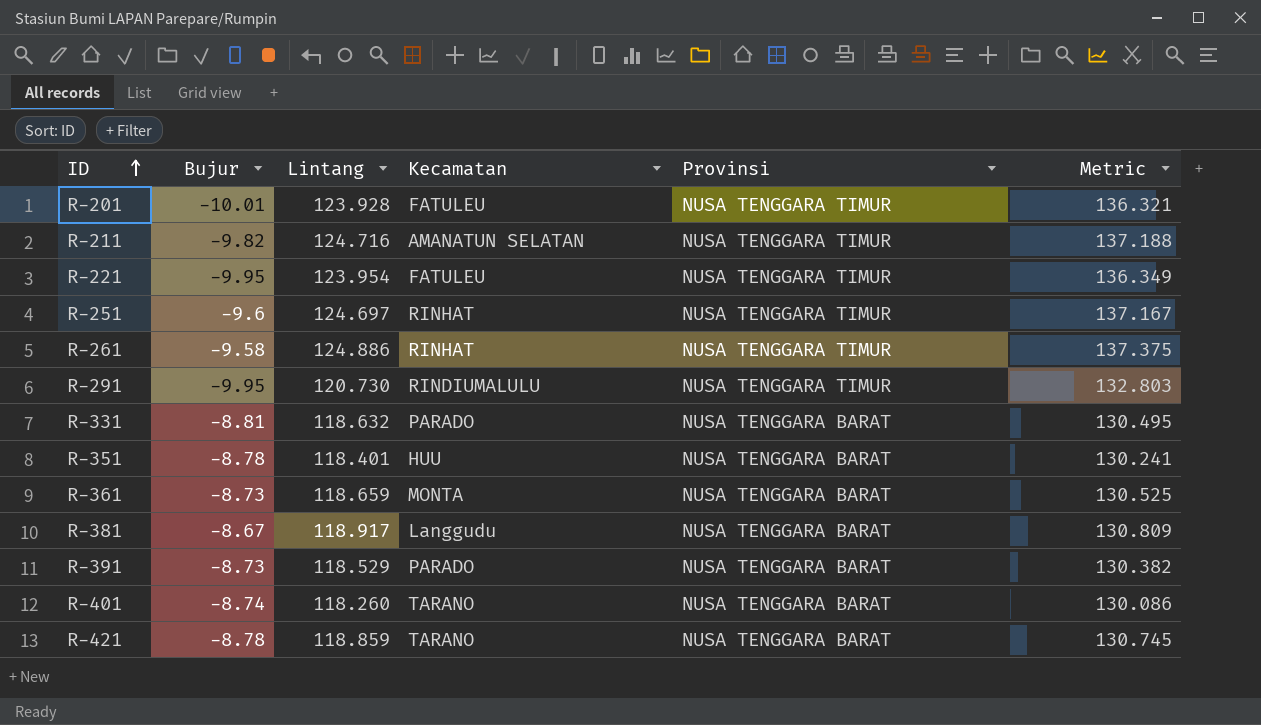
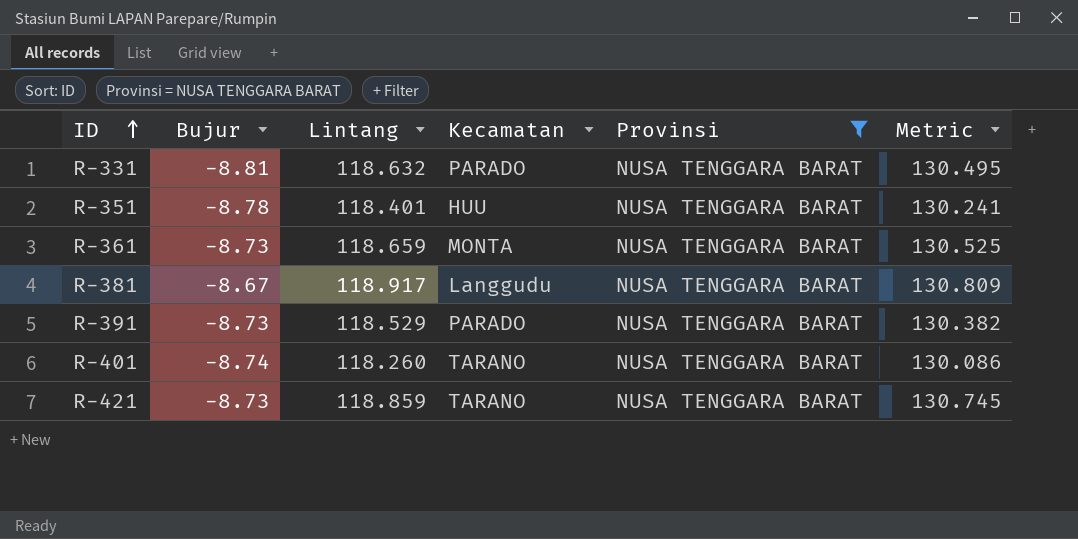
filter: none -> Provinsi = NUSA TENGGARA BARAT
R-421 | Bujur: -8.78 -> -8.73

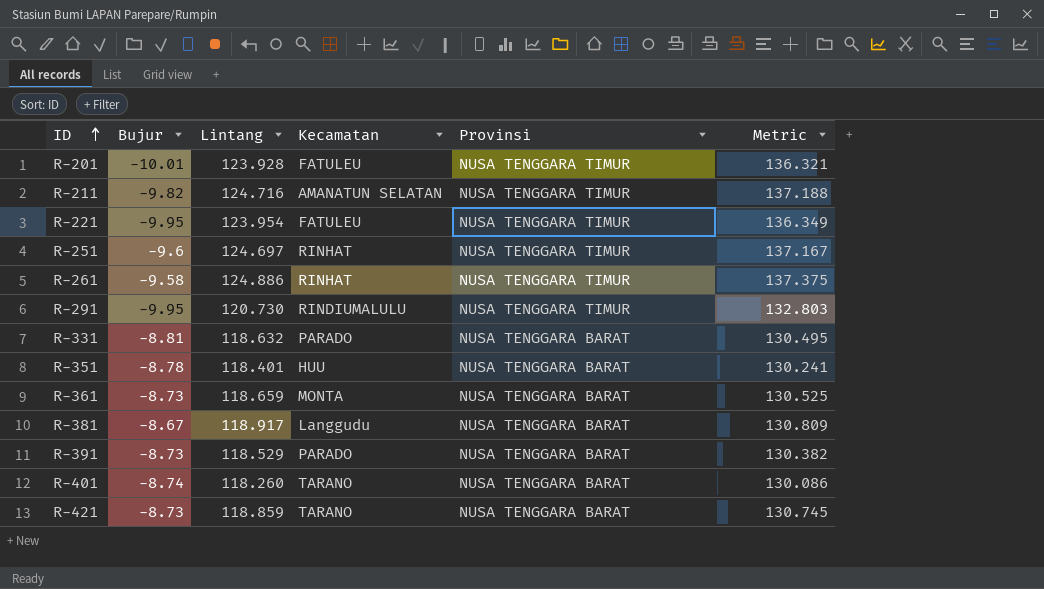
filter: Provinsi = NUSA TENGGARA BARAT -> none

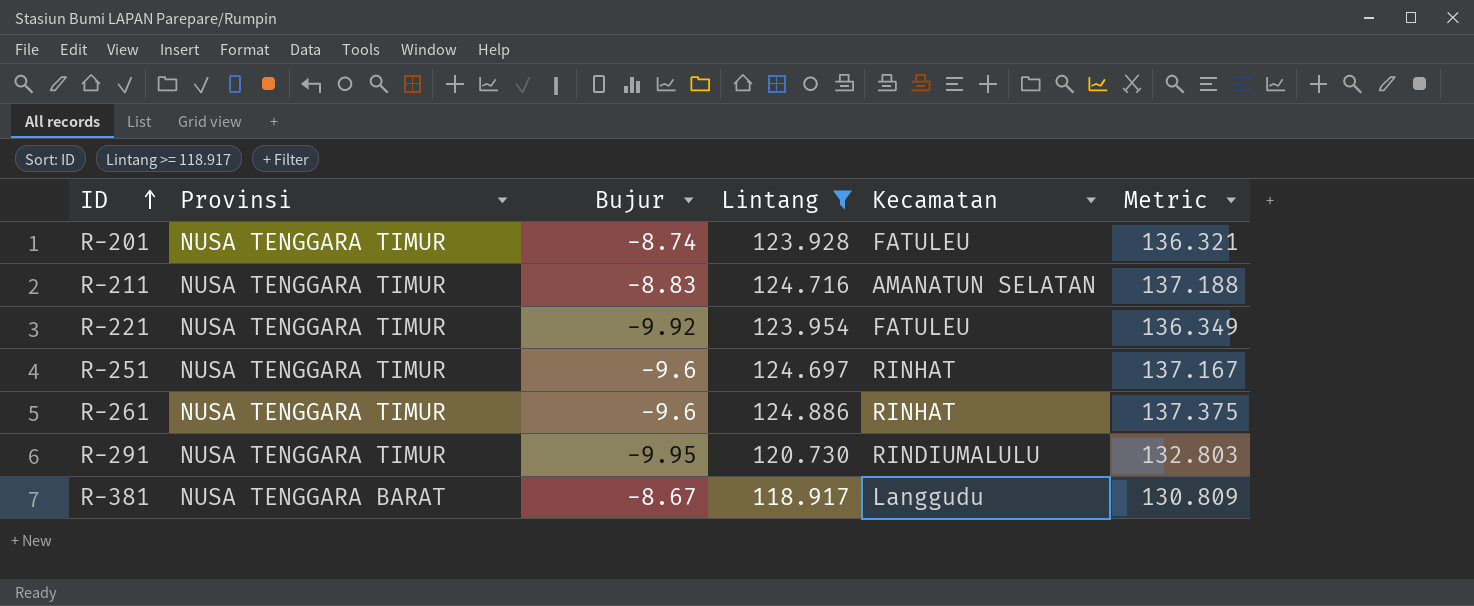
filter: none -> Lintang >= 118.917
column Provinsi | position: 5 -> 2
R-201 | Bujur: -10.01 -> -8.74
R-211 | Bujur: -9.82 -> -8.83
R-221 | Bujur: -9.95 -> -9.92
R-261 | Bujur: -9.58 -> -9.6

